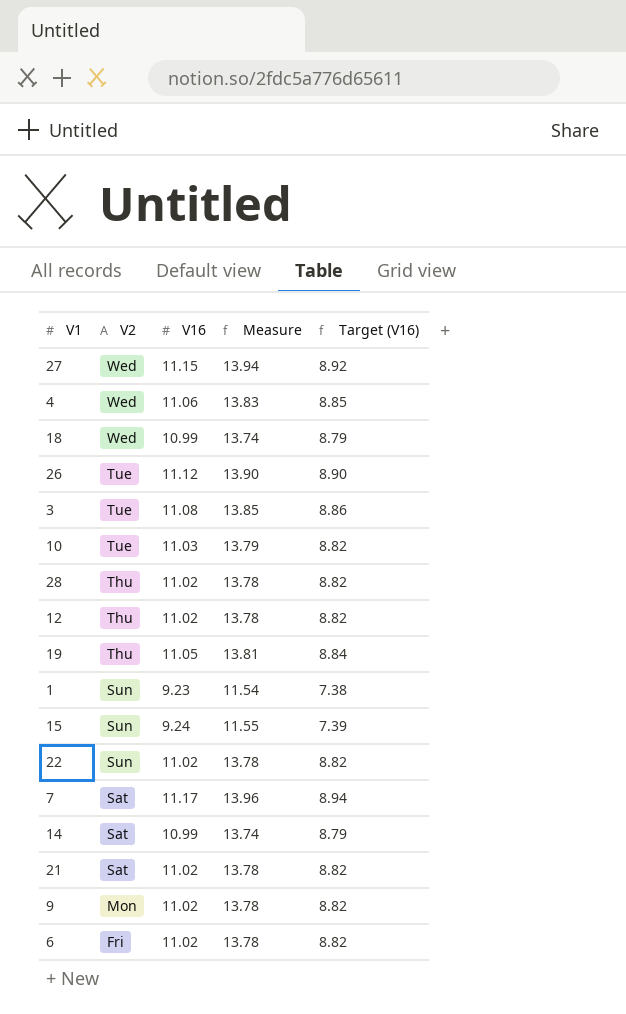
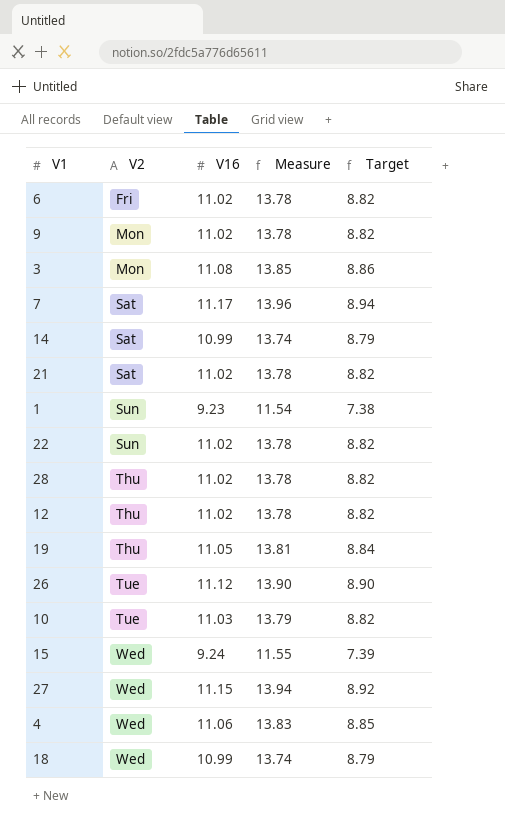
row order: V2 descending -> V2 ascending
column name: Target (V16) -> Target
3 | V2: Tue -> Mon
15 | V2: Sun -> Wed

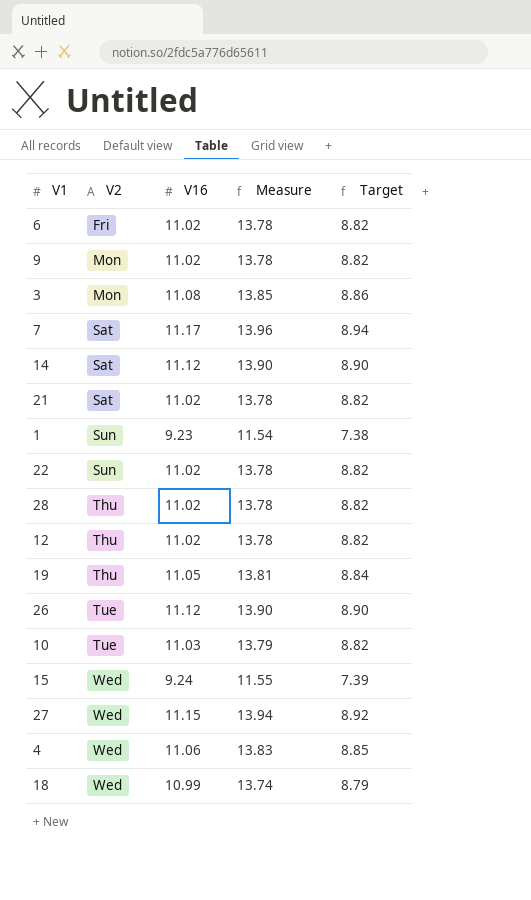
14 | V16: 10.99 -> 11.12
14 | Measure: 13.74 -> 13.90
14 | Target: 8.79 -> 8.90

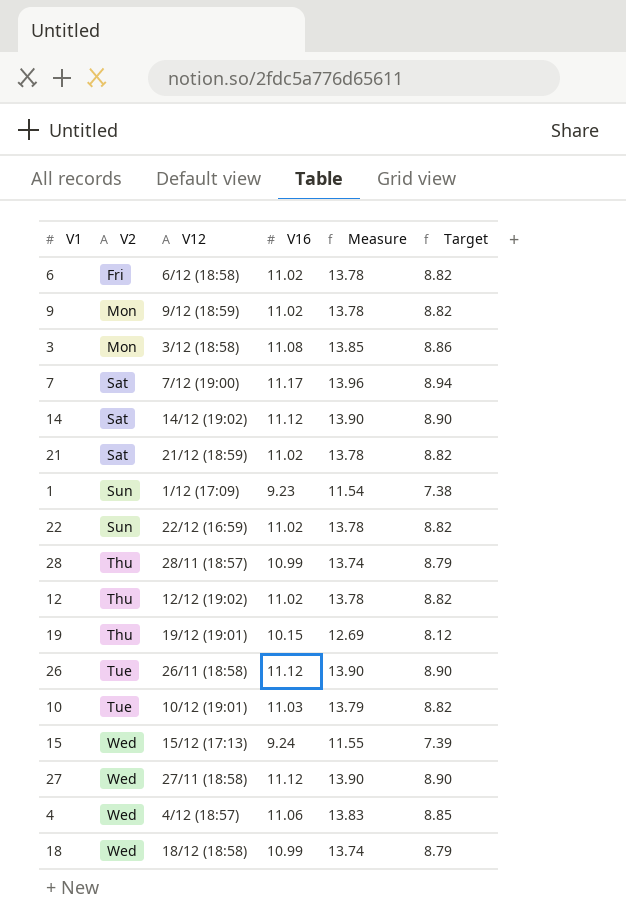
column V12 | position: none -> 3
28 | V16: 11.02 -> 10.99
28 | Measure: 13.78 -> 13.74
28 | Target: 8.82 -> 8.79
19 | V16: 11.05 -> 10.15
19 | Measure: 13.81 -> 12.69
19 | Target: 8.84 -> 8.12
27 | V16: 11.15 -> 11.12
27 | Measure: 13.94 -> 13.90
27 | Target: 8.92 -> 8.90

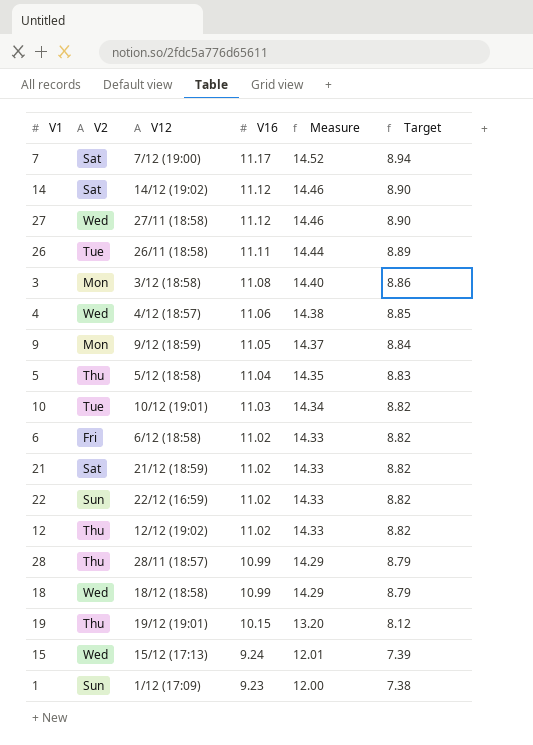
row order: V2 ascending -> V16 descending
column Measure | formula: [V16] * 1.25 -> [V16] * 1.3
26 | V16: 11.12 -> 11.11
26 | Target: 8.90 -> 8.89
9 | V16: 11.02 -> 11.05
9 | Target: 8.82 -> 8.84
row 5: none -> Thu | 5/12 (18:58) | 11.04 | 14.35 | 8.83

